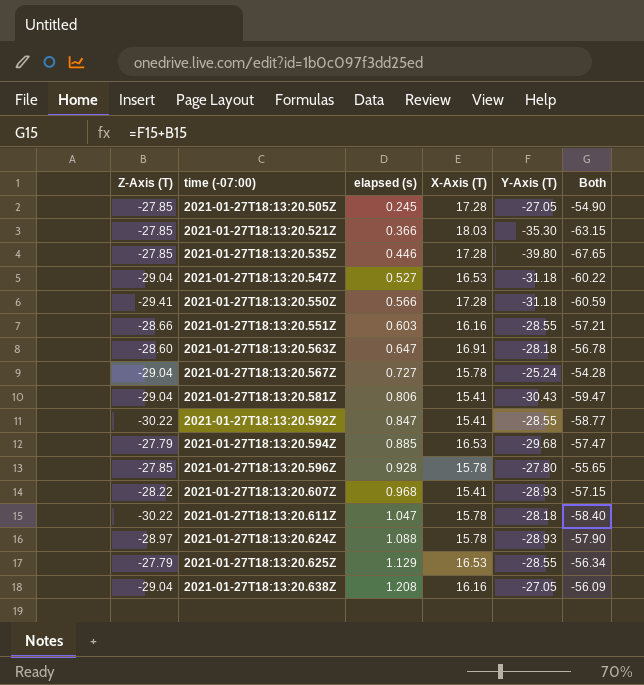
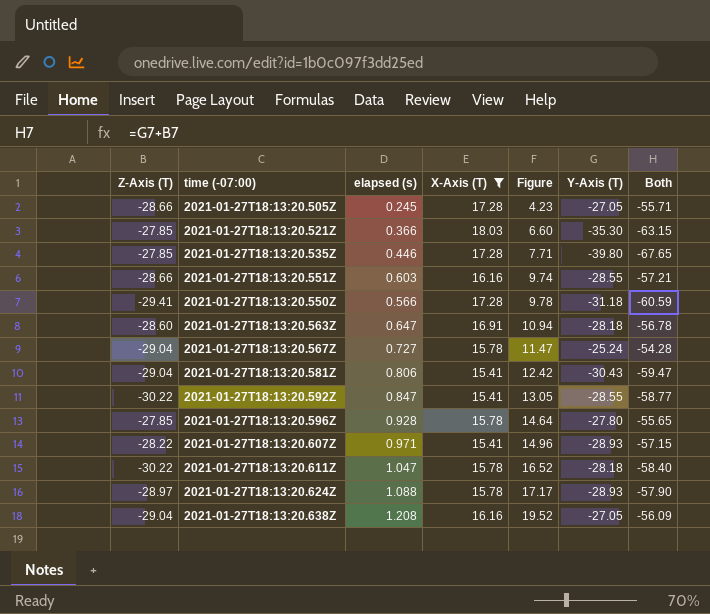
filter: none -> X-Axis (T) != 16.53
row order: time (-07:00) ascending -> Figure ascending
column Figure | formula: none -> [elapsed (s)] * [X-Axis (T)]
2021-01-27T18:13:20.505Z | Z-Axis (T): -27.85 -> -28.66
2021-01-27T18:13:20.505Z | Both: -54.90 -> -55.71
2021-01-27T18:13:20.607Z | elapsed (s): 0.968 -> 0.971

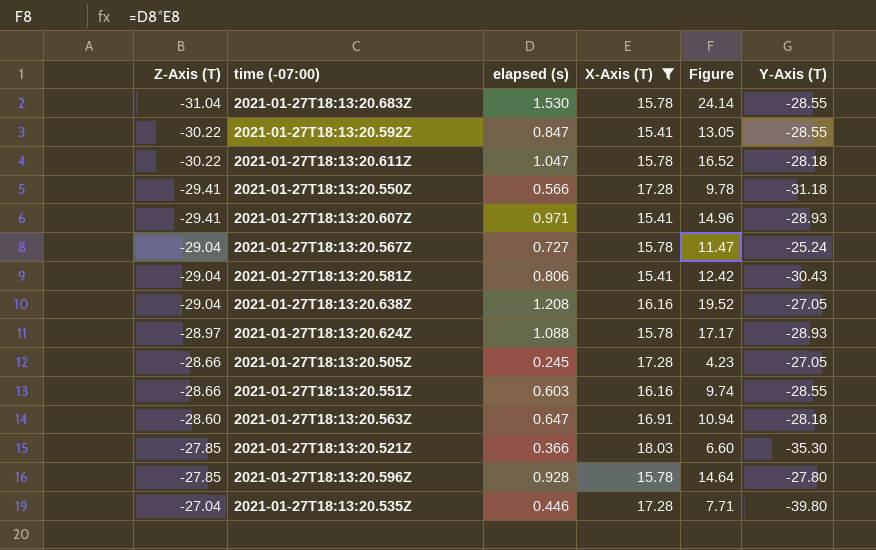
row order: Figure ascending -> Z-Axis (T) ascending
column Both | formula: [Z-Axis (T)] + [Y-Axis (T)] -> none
row 2021-01-27T18:13:20.683Z: none -> -31.04 | 1.530 | 15.78 | 24.14 | -28.55
2021-01-27T18:13:20.607Z | Z-Axis (T): -28.22 -> -29.41
2021-01-27T18:13:20.535Z | Z-Axis (T): -27.85 -> -27.04

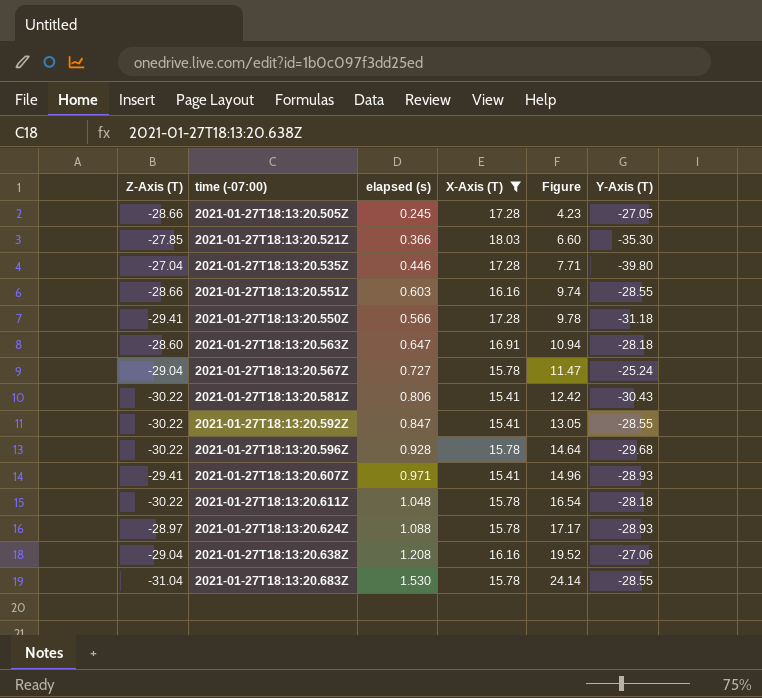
row order: Z-Axis (T) ascending -> Figure ascending
2021-01-27T18:13:20.581Z | Z-Axis (T): -29.04 -> -30.22
2021-01-27T18:13:20.596Z | Z-Axis (T): -27.85 -> -30.22
2021-01-27T18:13:20.596Z | Y-Axis (T): -27.80 -> -29.68
2021-01-27T18:13:20.611Z | elapsed (s): 1.047 -> 1.048
2021-01-27T18:13:20.611Z | Figure: 16.52 -> 16.54
2021-01-27T18:13:20.638Z | Y-Axis (T): -27.05 -> -27.06

